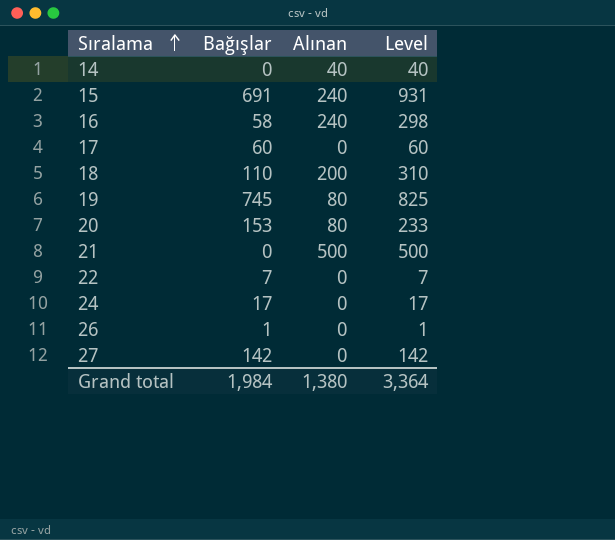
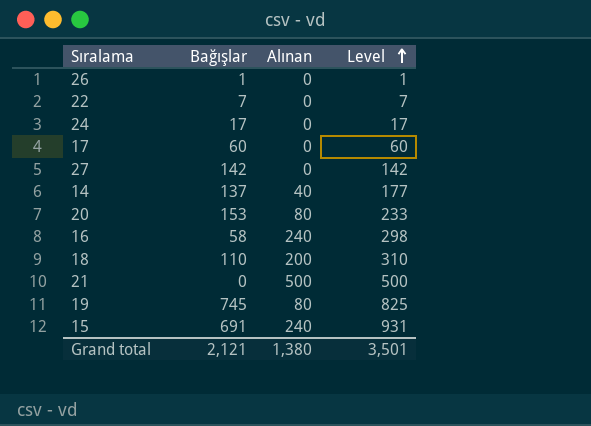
row order: Sıralama ascending -> Level ascending
14 | Bağışlar: 0 -> 137
14 | Level: 40 -> 177
Grand total | Bağışlar: 1,984 -> 2,121
Grand total | Level: 3,364 -> 3,501

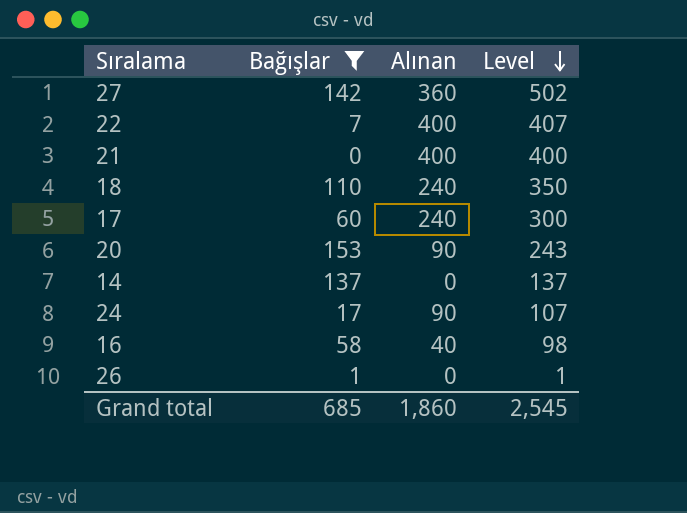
filter: none -> Bağışlar <= 153
row order: Level ascending -> Level descending
27 | Alınan: 0 -> 360
27 | Level: 142 -> 502
22 | Alınan: 0 -> 400
22 | Level: 7 -> 407
21 | Alınan: 500 -> 400
21 | Level: 500 -> 400
18 | Alınan: 200 -> 240
18 | Level: 310 -> 350
17 | Alınan: 0 -> 240
17 | Level: 60 -> 300
20 | Alınan: 80 -> 90
20 | Level: 233 -> 243
14 | Alınan: 40 -> 0
14 | Level: 177 -> 137
24 | Alınan: 0 -> 90
24 | Level: 17 -> 107
16 | Alınan: 240 -> 40
16 | Level: 298 -> 98
Grand total | Bağışlar: 2,121 -> 685
Grand total | Alınan: 1,380 -> 1,860
Grand total | Level: 3,501 -> 2,545

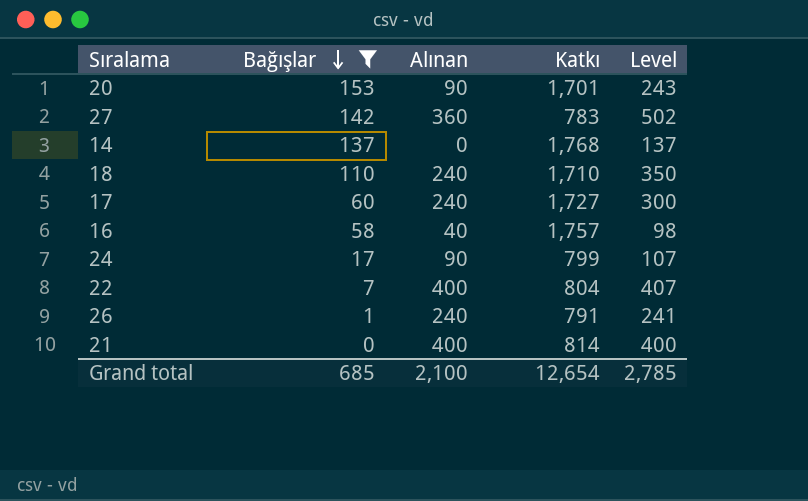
row order: Level descending -> Bağışlar descending
column Katkı | position: none -> 4
26 | Alınan: 0 -> 240
26 | Level: 1 -> 241
Grand total | Alınan: 1,860 -> 2,100
Grand total | Level: 2,545 -> 2,785

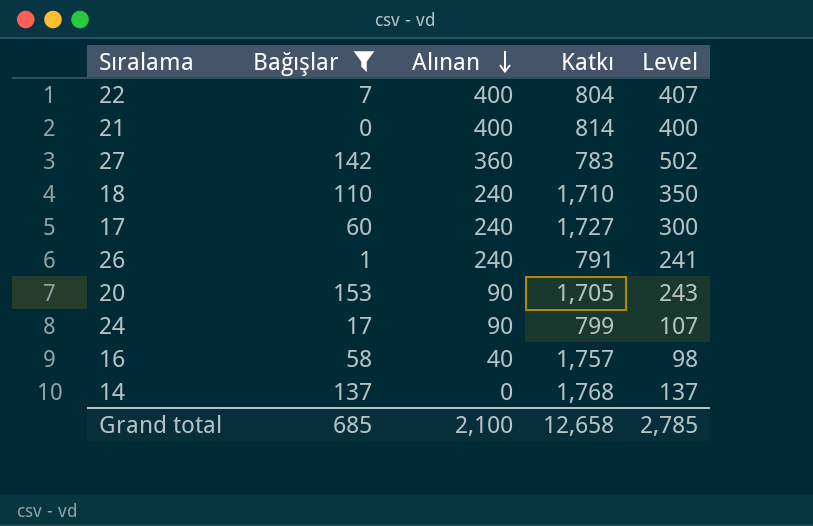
row order: Bağışlar descending -> Alınan descending
20 | Katkı: 1,701 -> 1,705
Grand total | Katkı: 12,654 -> 12,658

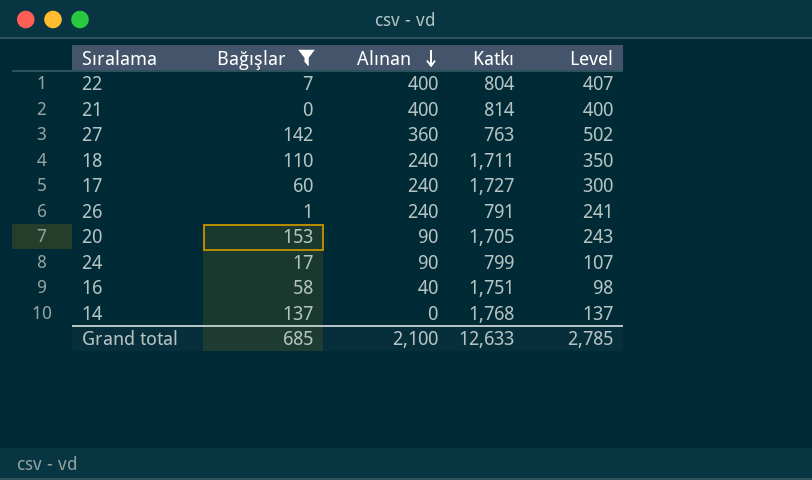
27 | Katkı: 783 -> 763
18 | Katkı: 1,710 -> 1,711
16 | Katkı: 1,757 -> 1,751
Grand total | Katkı: 12,658 -> 12,633

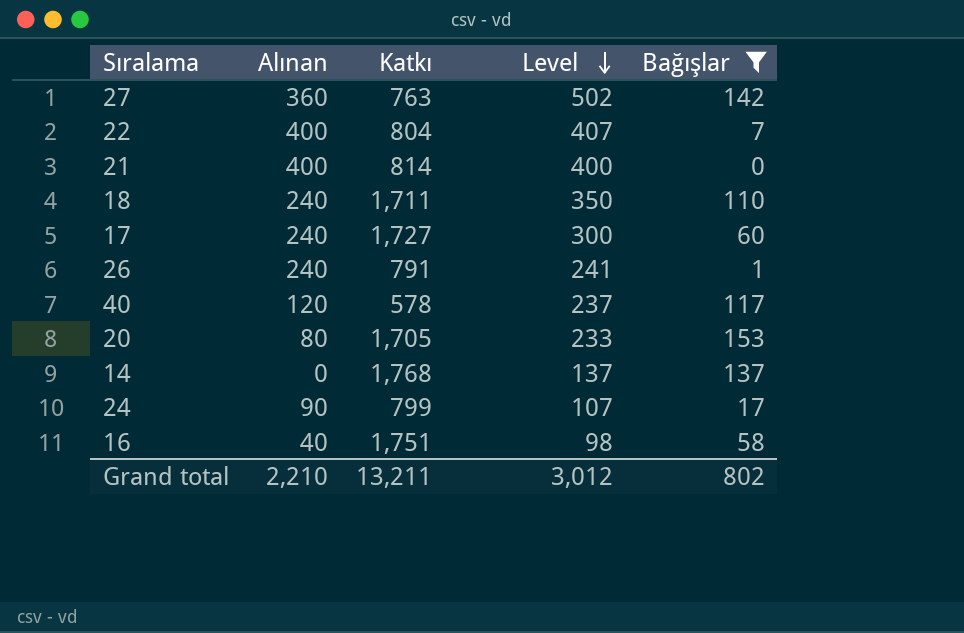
row order: Alınan descending -> Level descending
column Bağışlar | position: 2 -> 5
row 40: none -> 120 | 578 | 237 | 117
20 | Alınan: 90 -> 80
20 | Level: 243 -> 233
Grand total | Alınan: 2,100 -> 2,210
Grand total | Katkı: 12,633 -> 13,211
Grand total | Level: 2,785 -> 3,012
Grand total | Bağışlar: 685 -> 802

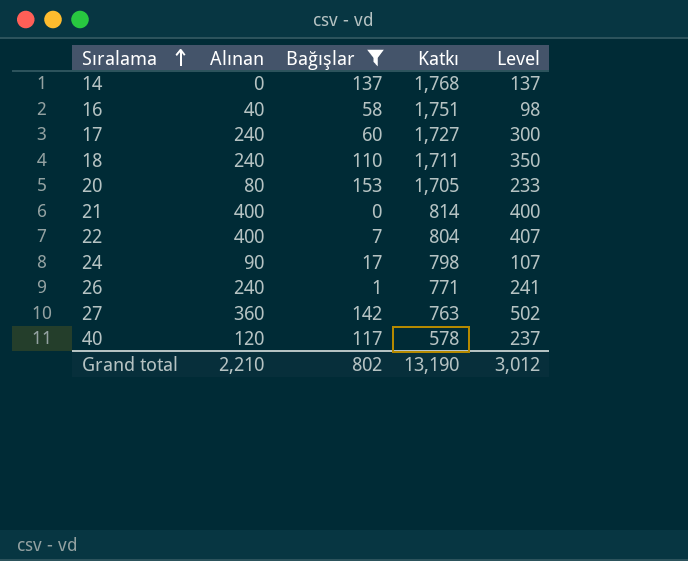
row order: Level descending -> Sıralama ascending
column Bağışlar | position: 5 -> 3
24 | Katkı: 799 -> 798
26 | Katkı: 791 -> 771
Grand total | Katkı: 13,211 -> 13,190

